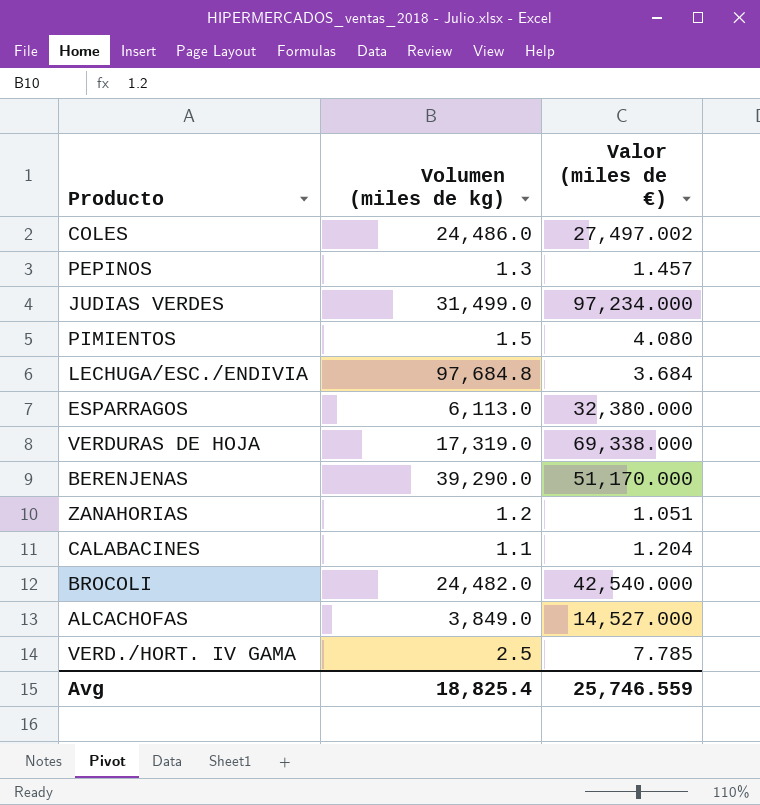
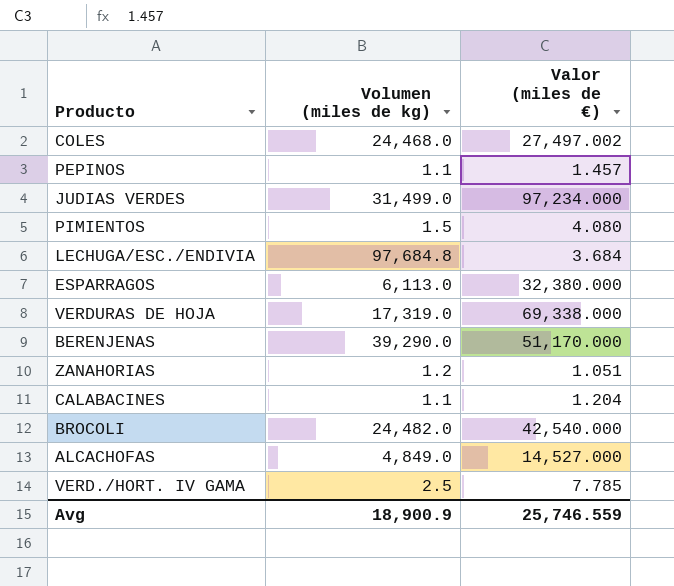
COLES | Volumen (miles de kg): 24,486.0 -> 24,468.0
PEPINOS | Volumen (miles de kg): 1.3 -> 1.1
ALCACHOFAS | Volumen (miles de kg): 3,849.0 -> 4,849.0
Avg | Volumen (miles de kg): 18,825.4 -> 18,900.9

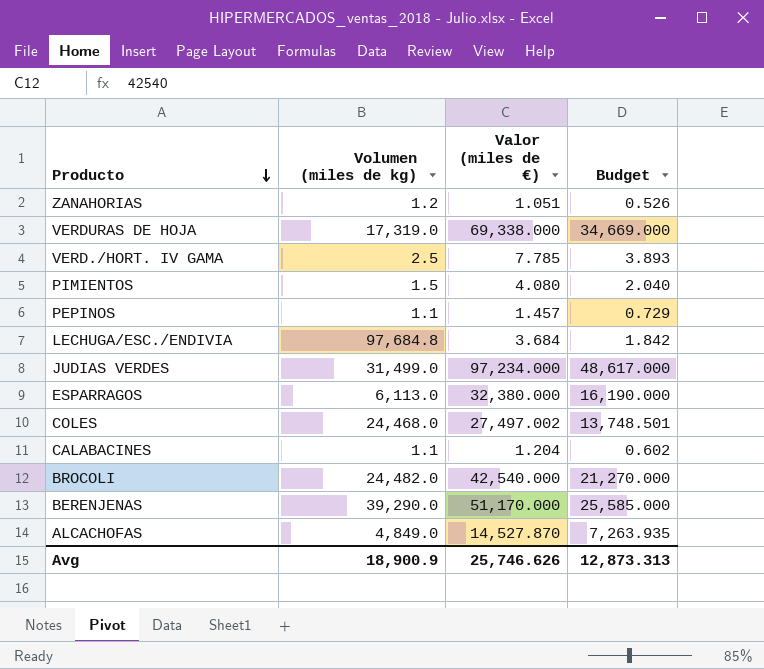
row order: none -> Producto descending
column Budget | formula: none -> [Valor (miles de €)] * 0.5
ALCACHOFAS | Valor (miles de €): 14,527.000 -> 14,527.870
Avg | Valor (miles de €): 25,746.559 -> 25,746.626

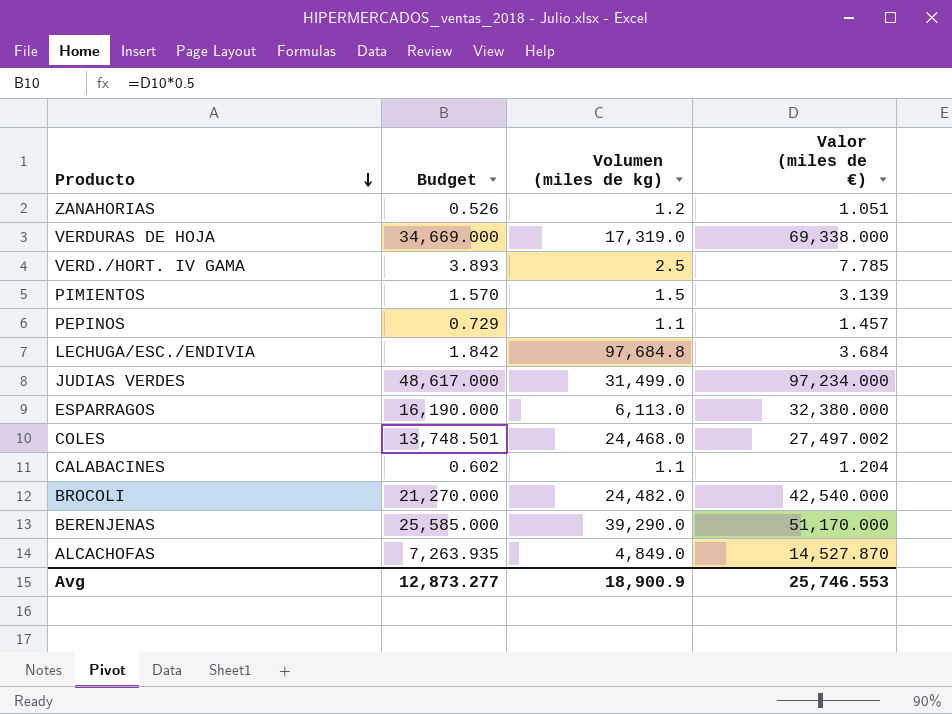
column Budget | position: 4 -> 2
PIMIENTOS | Budget: 2.040 -> 1.570
PIMIENTOS | Valor (miles de €): 4.080 -> 3.139
Avg | Budget: 12,873.313 -> 12,873.277
Avg | Valor (miles de €): 25,746.626 -> 25,746.553

